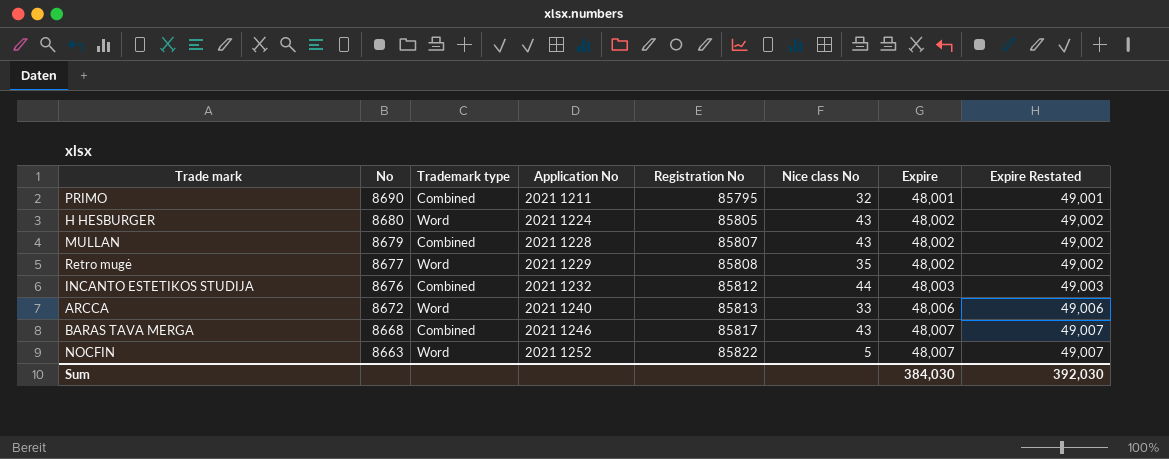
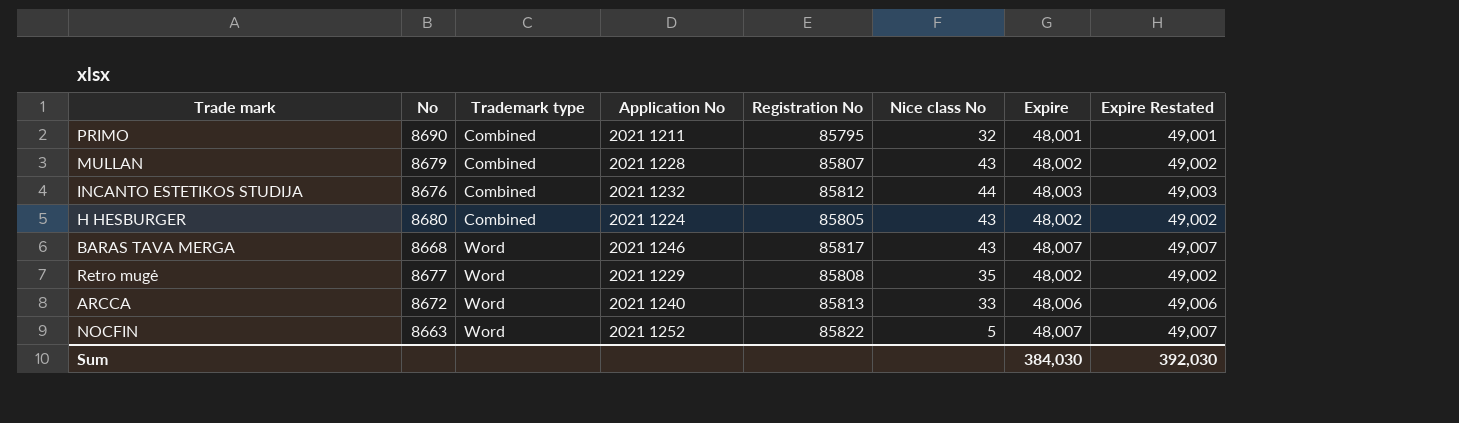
row order: No descending -> Trademark type ascending
H HESBURGER | Trademark type: Word -> Combined
BARAS TAVA MERGA | Trademark type: Combined -> Word

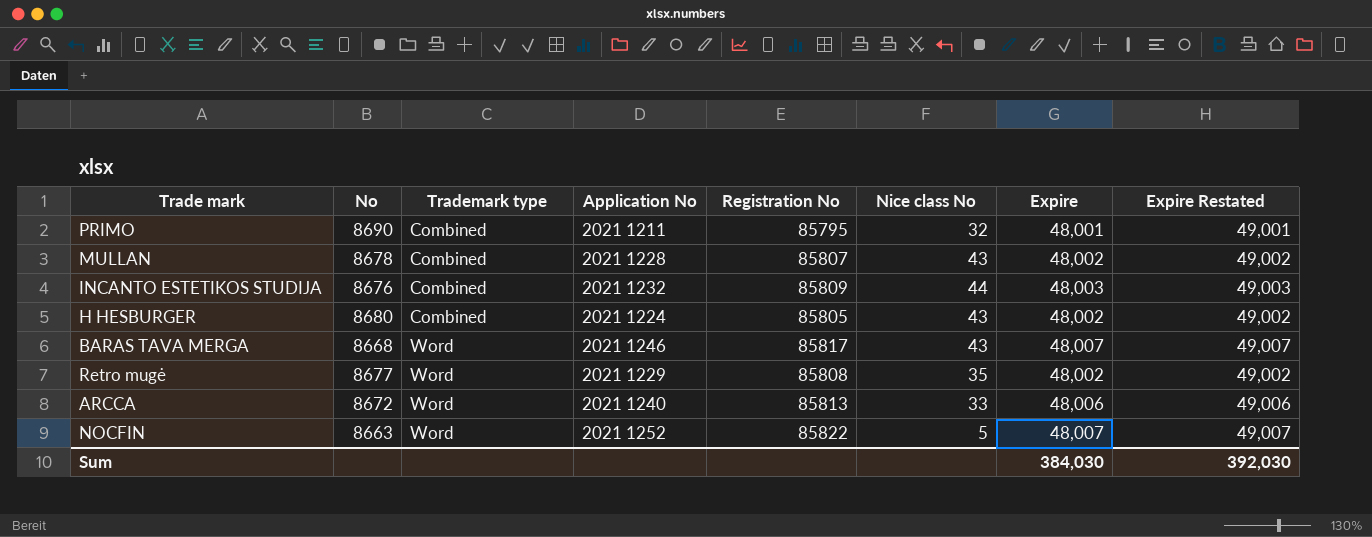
MULLAN | No: 8679 -> 8678
INCANTO ESTETIKOS STUDIJA | Registration No: 85812 -> 85809

